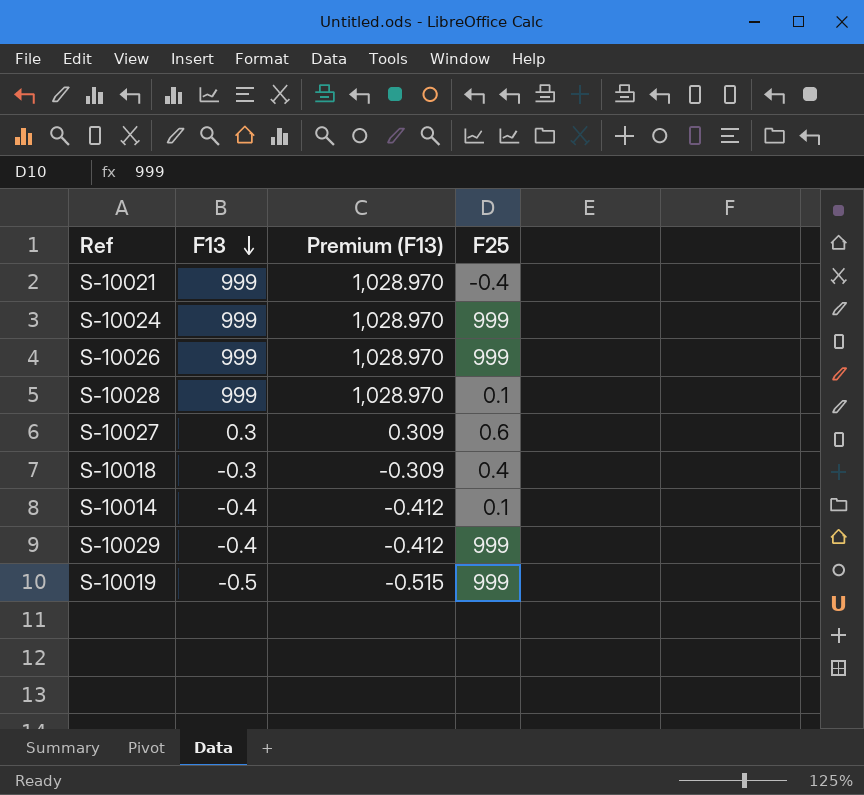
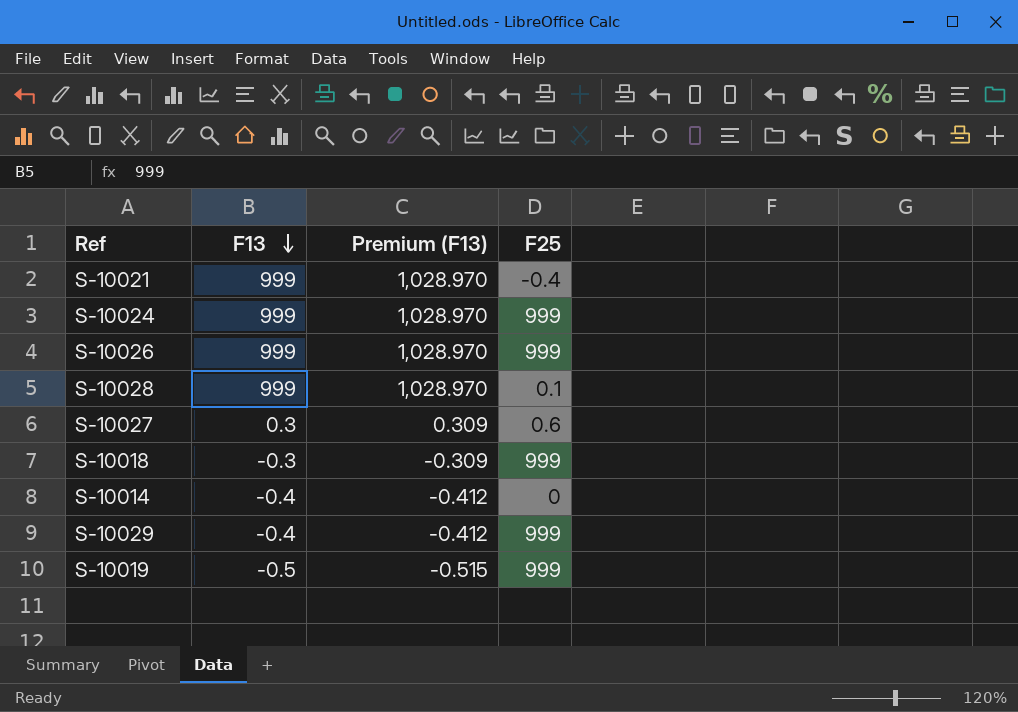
S-10018 | F25: 0.4 -> 999
S-10014 | F25: 0.1 -> 0

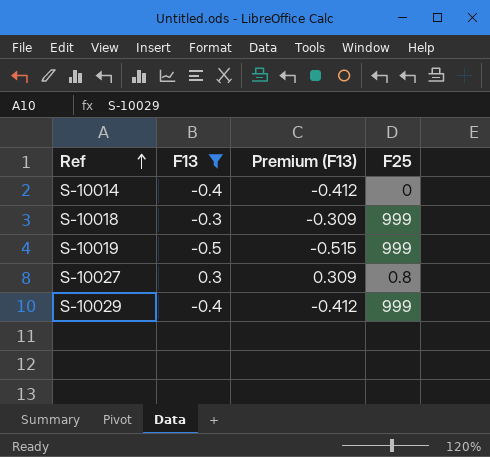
filter: none -> F13 != 999
row order: F13 descending -> Ref ascending
S-10027 | F25: 0.6 -> 0.8

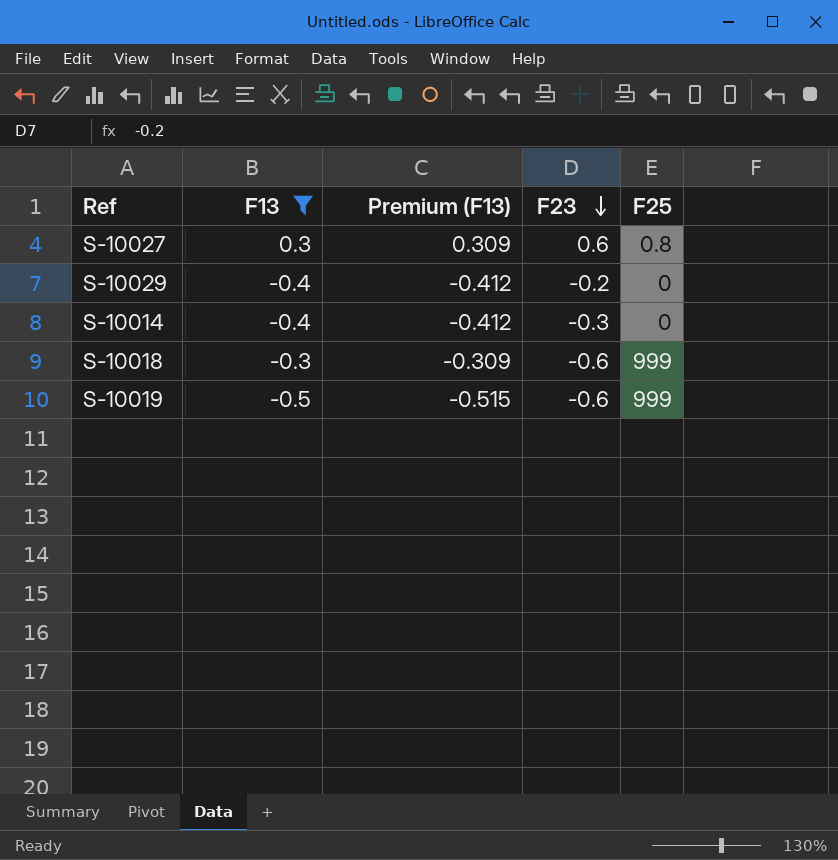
row order: Ref ascending -> F23 descending
column F23 | position: none -> 4
S-10029 | F25: 999 -> 0

